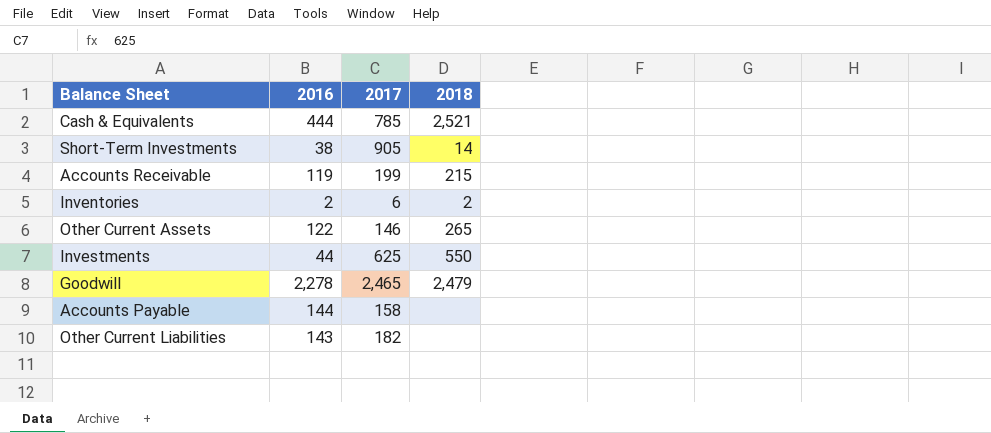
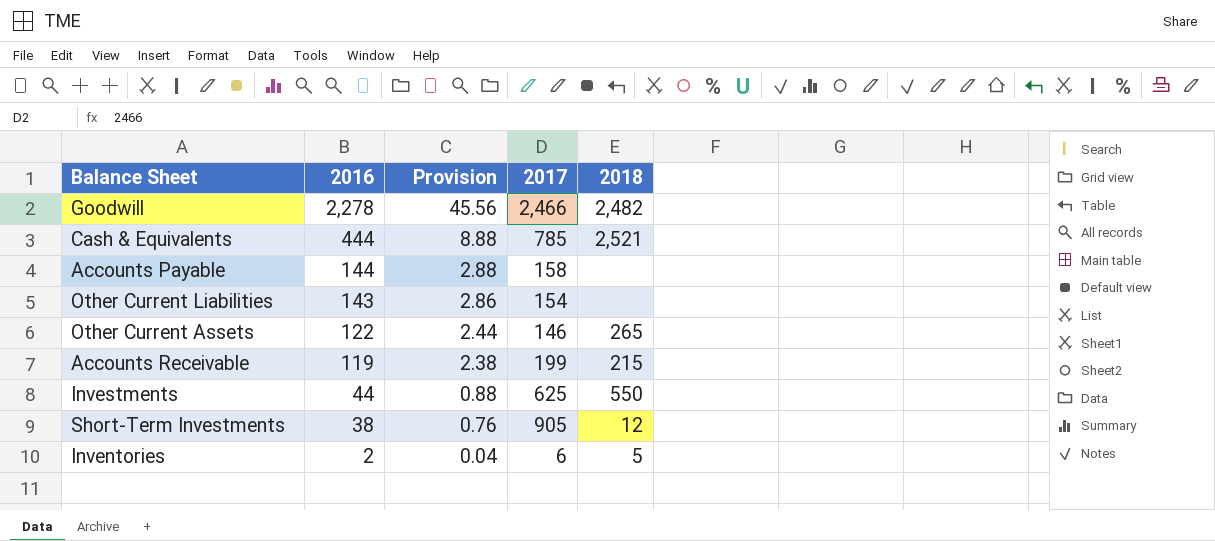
row order: none -> 2016 descending
column Provision | formula: none -> [2016] * 0.02
Goodwill | 2017: 2,465 -> 2,466
Goodwill | 2018: 2,479 -> 2,482
Other Current Liabilities | 2017: 182 -> 154
Short-Term Investments | 2018: 14 -> 12
Inventories | 2018: 2 -> 5

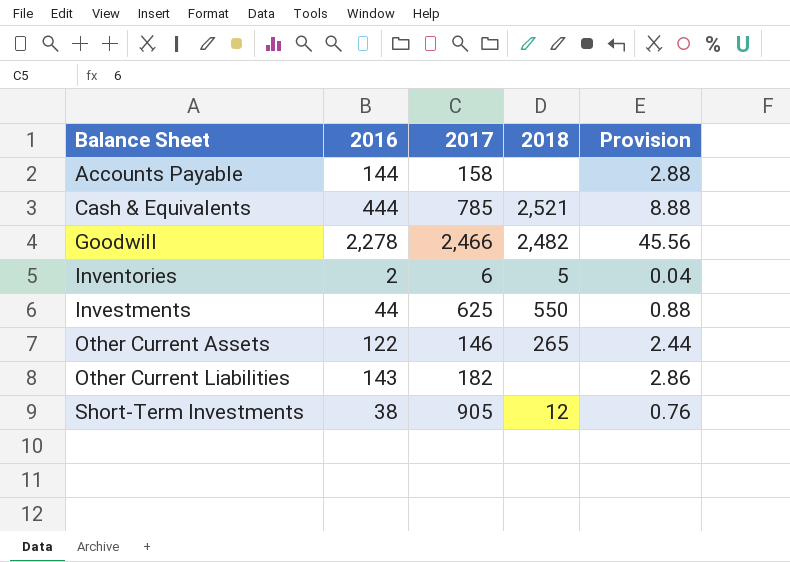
row order: 2016 descending -> Balance Sheet ascending
column Provision | position: 3 -> 5
row Accounts Receivable: 119 | 2.38 | 199 | 215 -> none
Other Current Liabilities | 2017: 154 -> 182

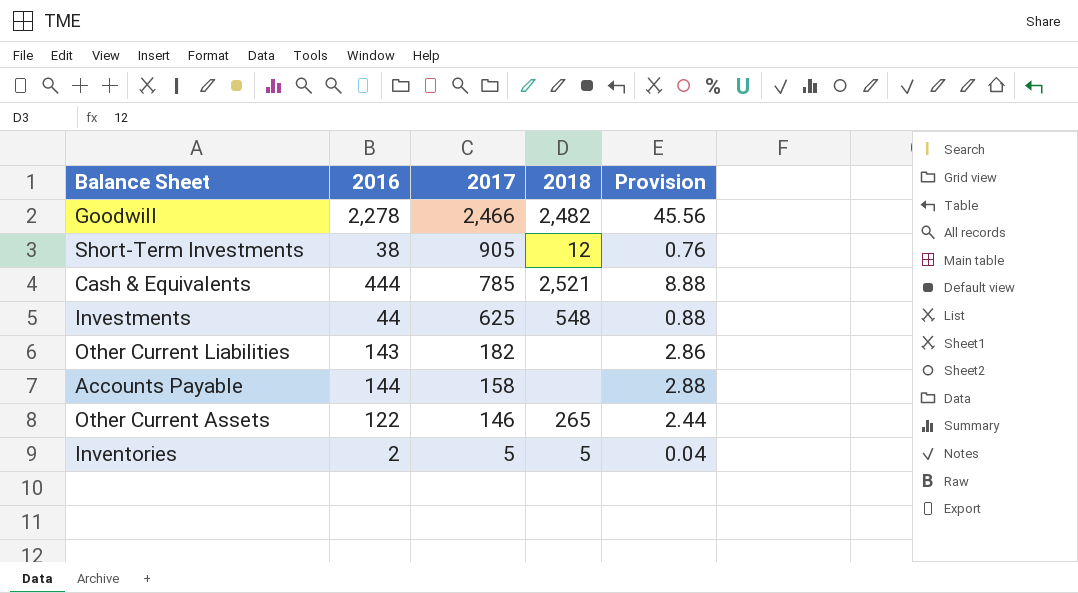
row order: Balance Sheet ascending -> 2017 descending
Investments | 2018: 550 -> 548
Inventories | 2017: 6 -> 5

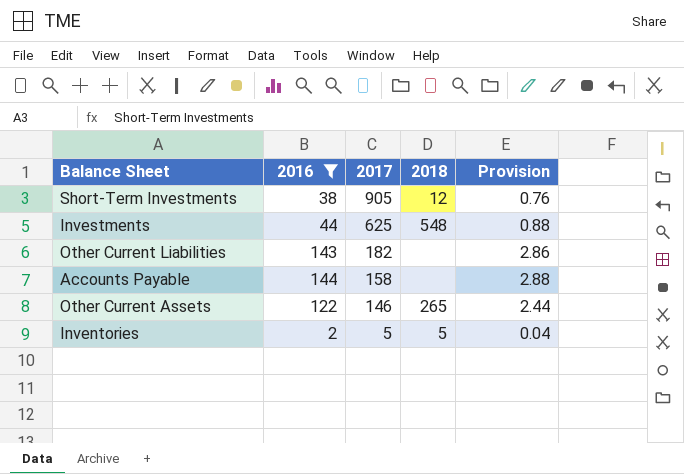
filter: none -> 2016 <= 144

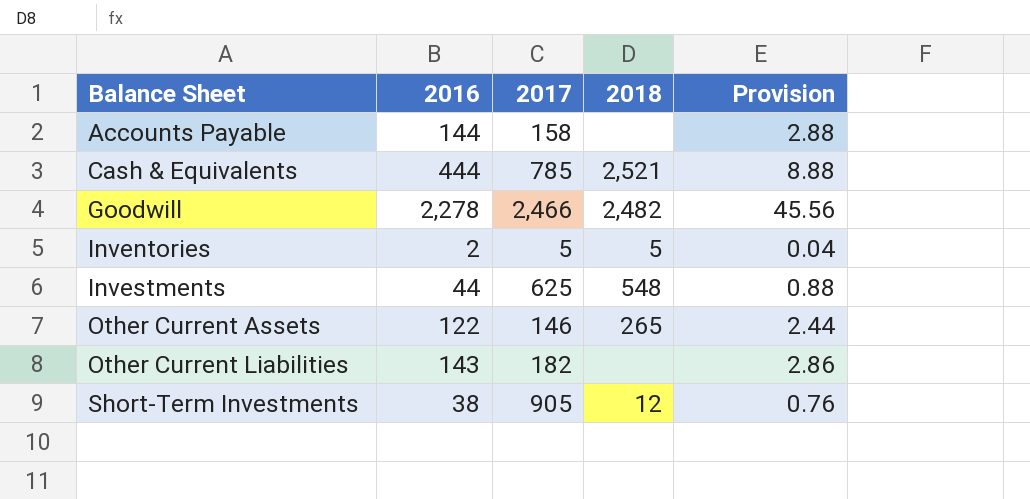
filter: 2016 <= 144 -> none
row order: 2017 descending -> Balance Sheet ascending

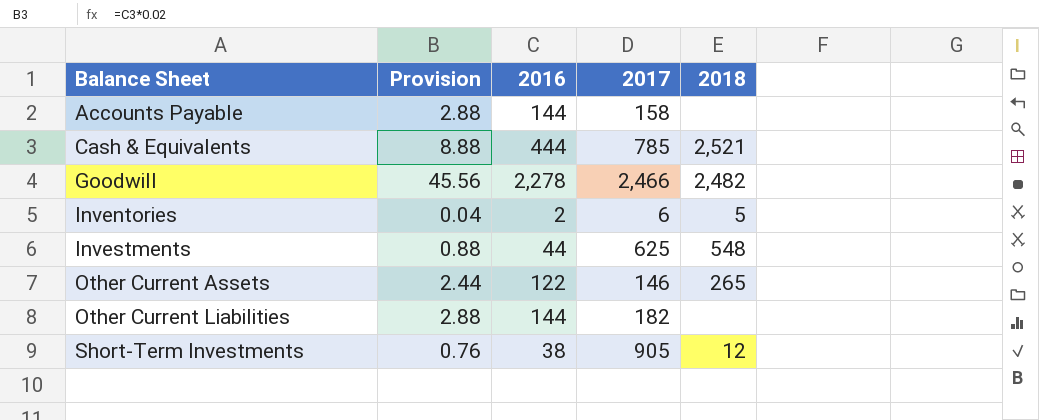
column Provision | position: 5 -> 2
Inventories | 2017: 5 -> 6
Other Current Liabilities | Provision: 2.86 -> 2.88
Other Current Liabilities | 2016: 143 -> 144

